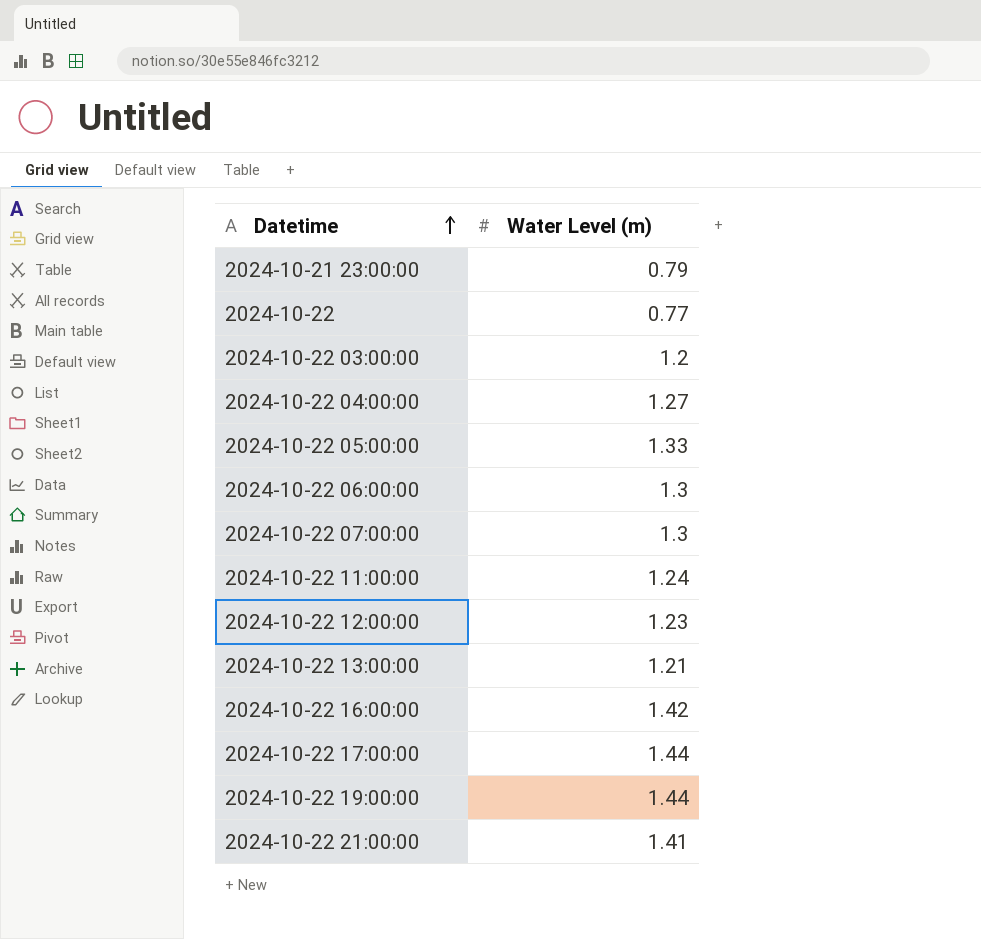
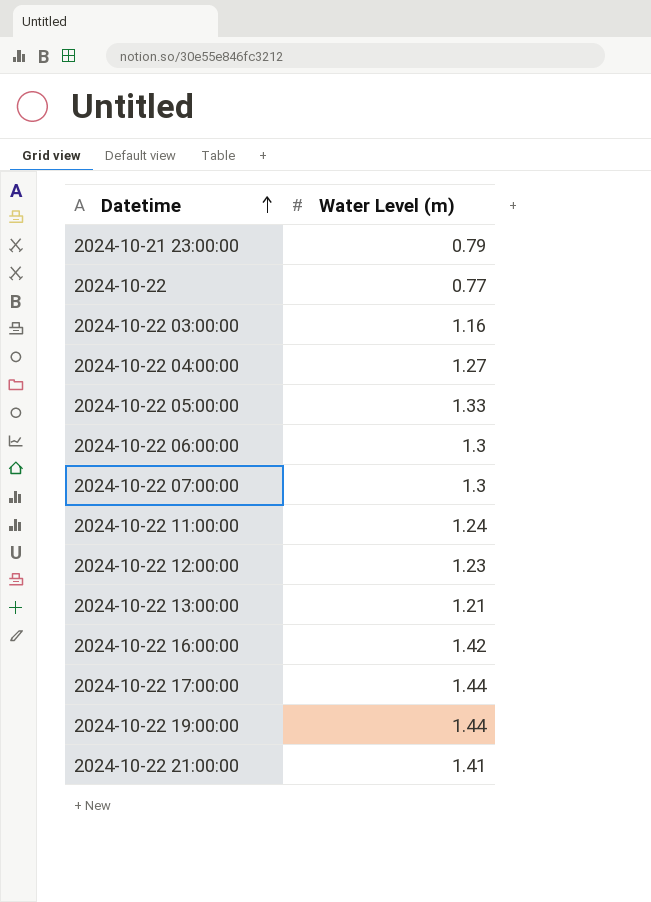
2024-10-22 03:00:00 | Water Level (m): 1.2 -> 1.16

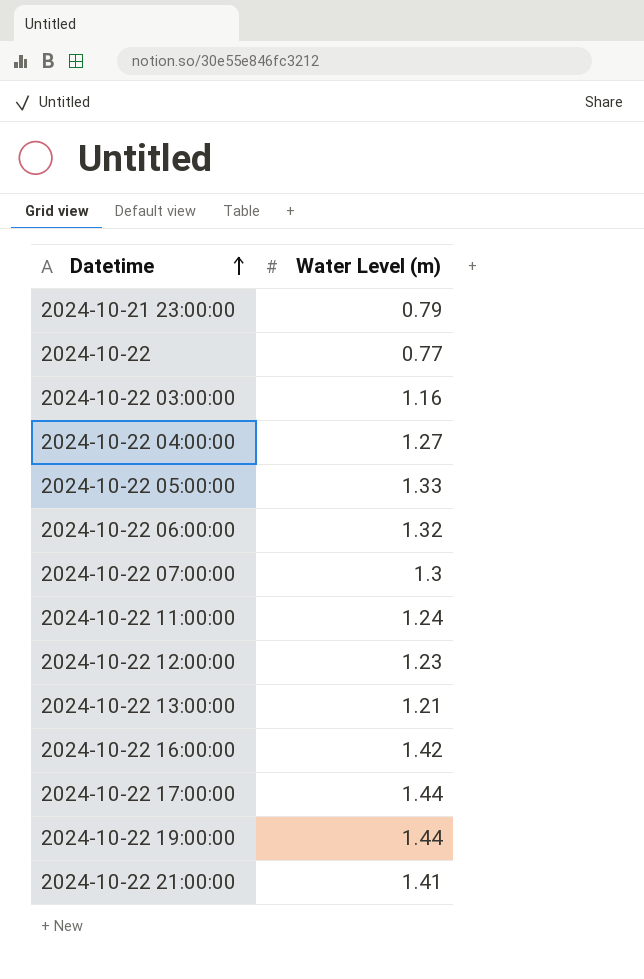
2024-10-22 06:00:00 | Water Level (m): 1.3 -> 1.32

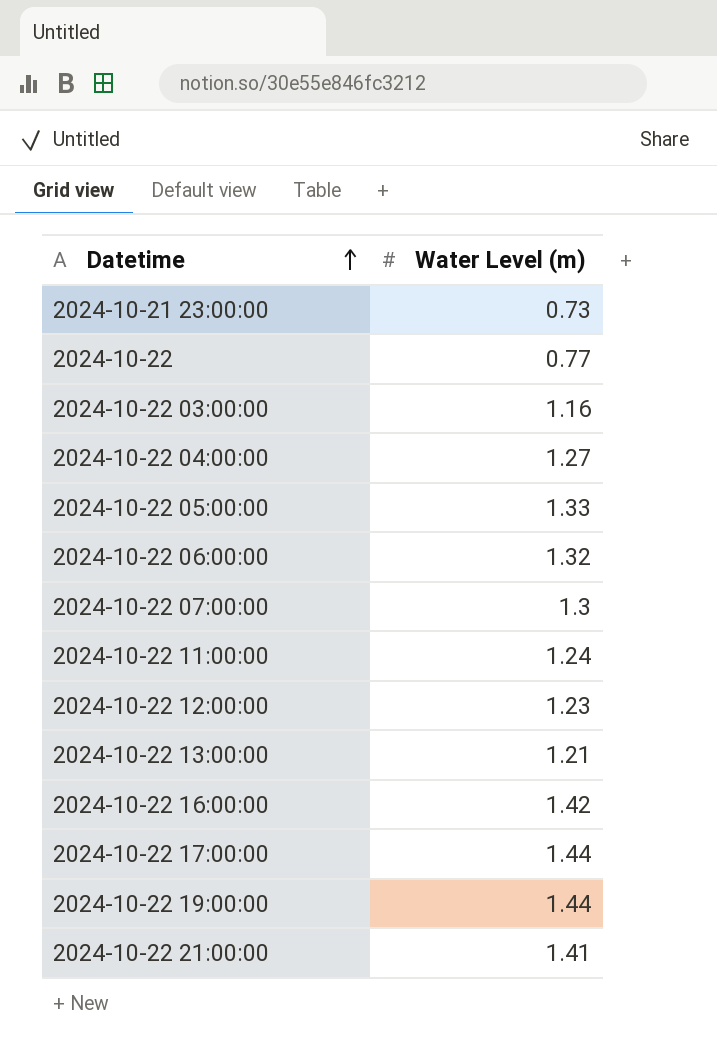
2024-10-21 23:00:00 | Water Level (m): 0.79 -> 0.73

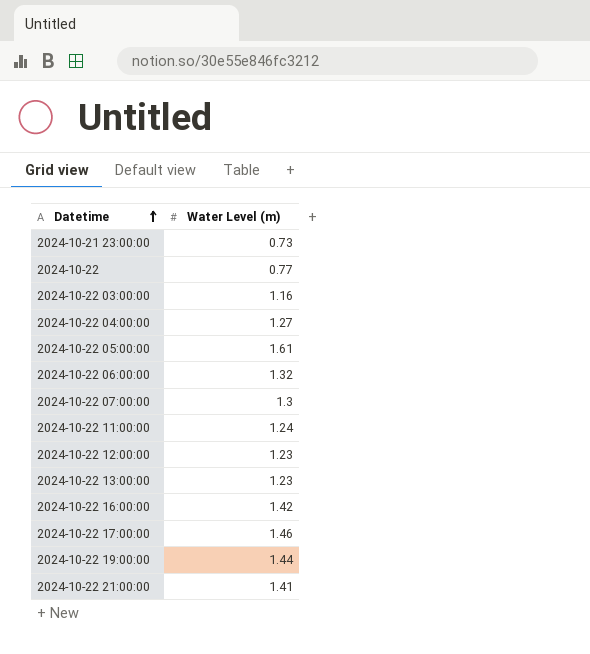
2024-10-22 05:00:00 | Water Level (m): 1.33 -> 1.61
2024-10-22 13:00:00 | Water Level (m): 1.21 -> 1.23
2024-10-22 17:00:00 | Water Level (m): 1.44 -> 1.46

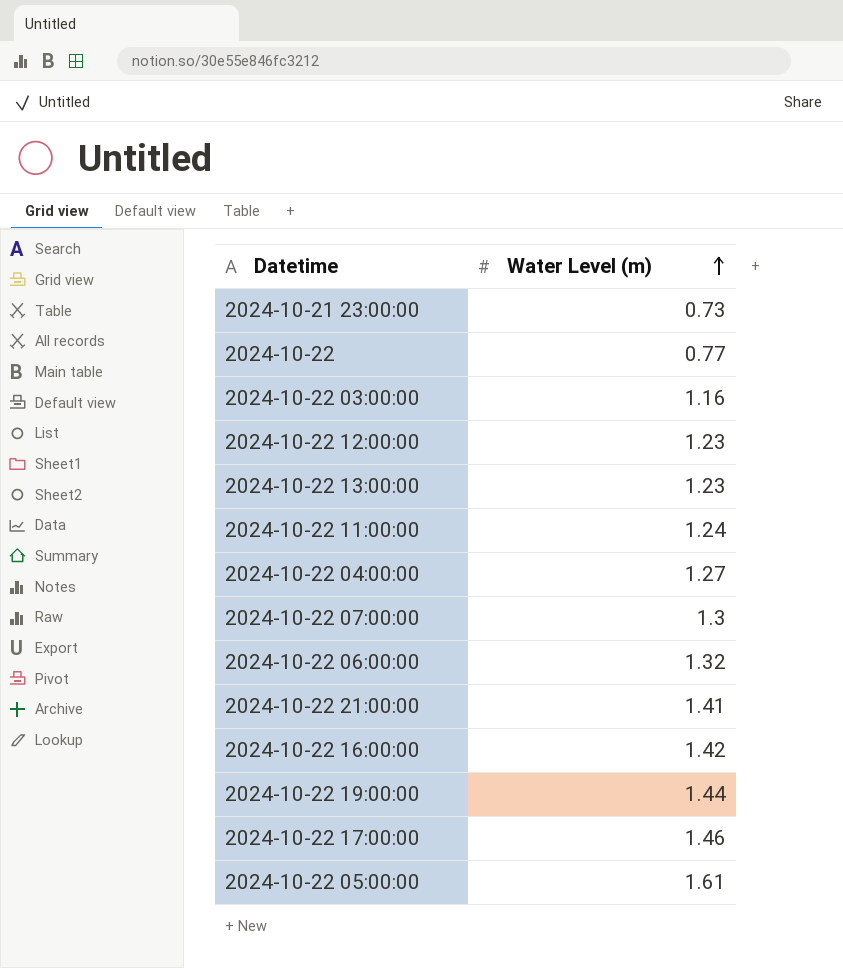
row order: Datetime ascending -> Water Level (m) ascending

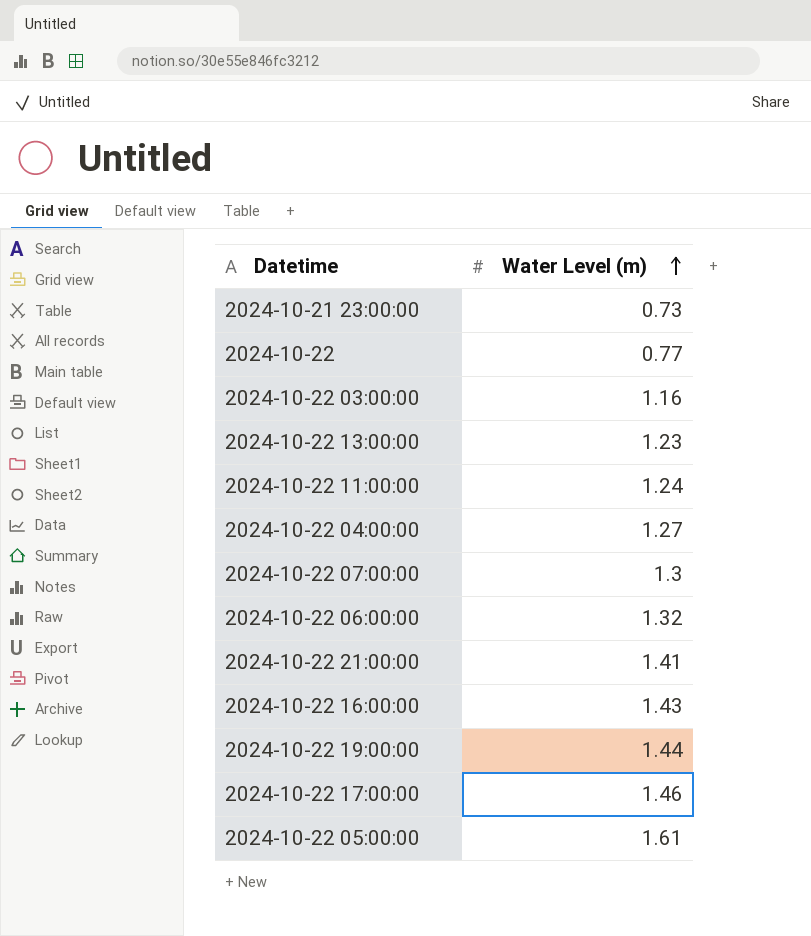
row 2024-10-22 12:00:00: 1.23 -> none
2024-10-22 16:00:00 | Water Level (m): 1.42 -> 1.43

